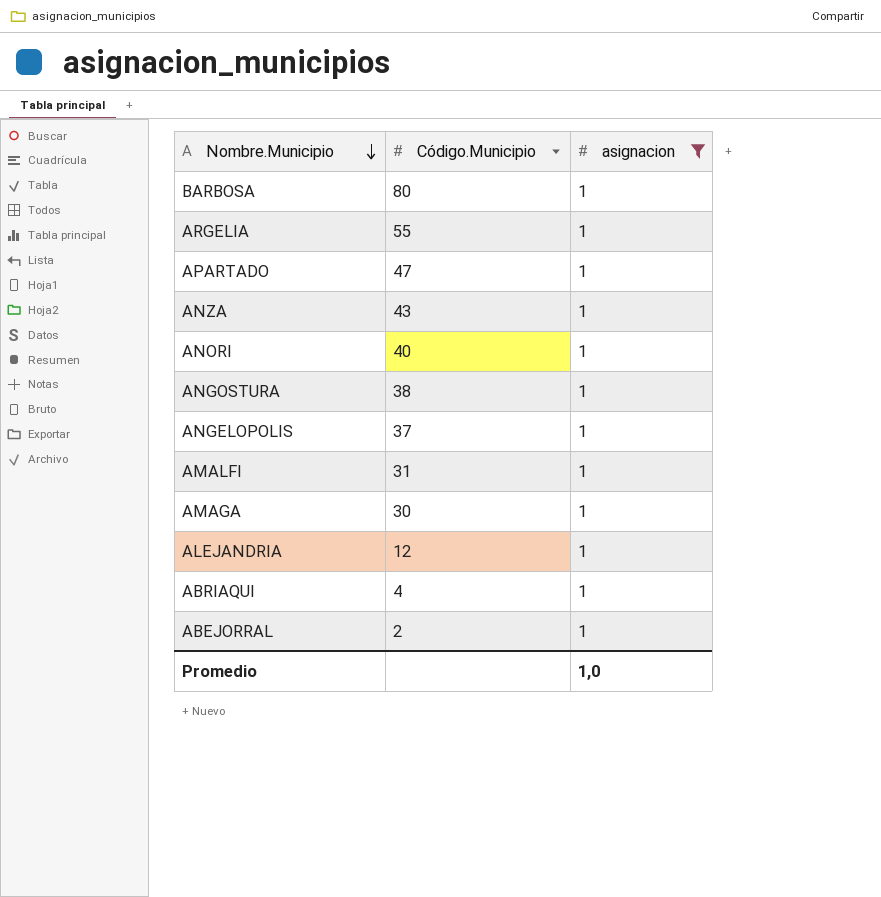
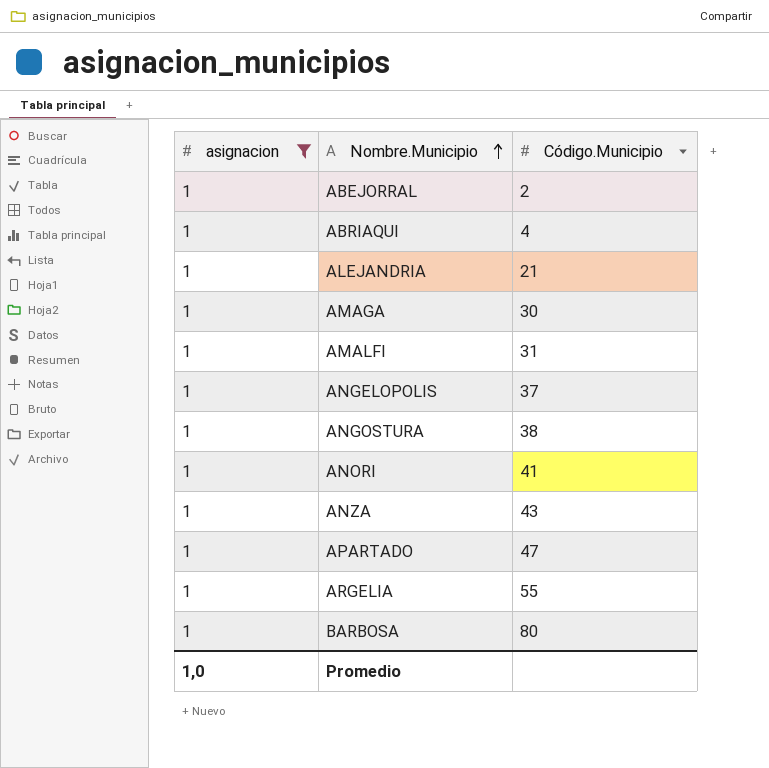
row order: Nombre.Municipio descending -> Nombre.Municipio ascending
column asignacion | position: 3 -> 1
ALEJANDRIA | Código.Municipio: 12 -> 21
ANORI | Código.Municipio: 40 -> 41

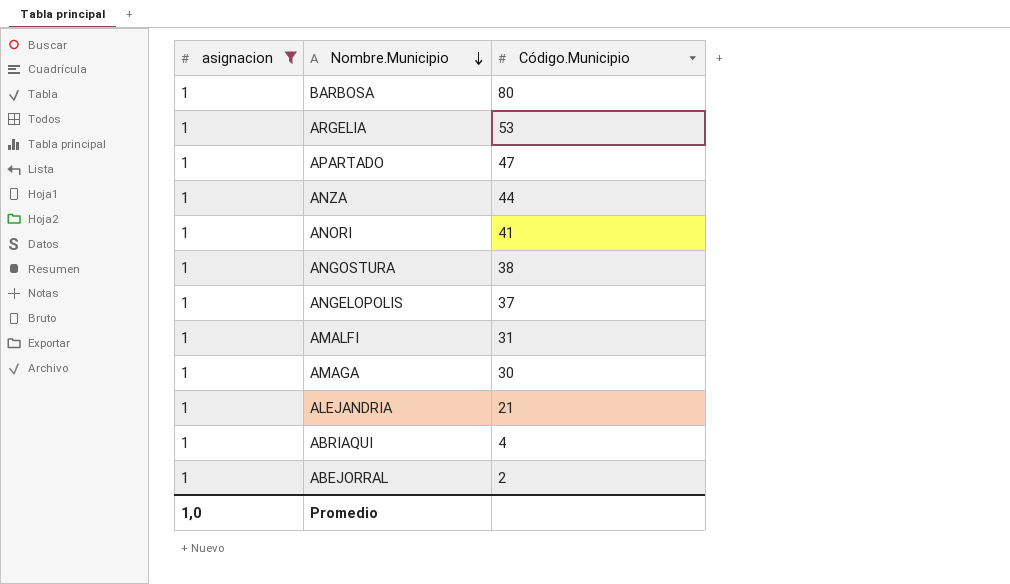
row order: Nombre.Municipio ascending -> Nombre.Municipio descending
ARGELIA | Código.Municipio: 55 -> 53
ANZA | Código.Municipio: 43 -> 44

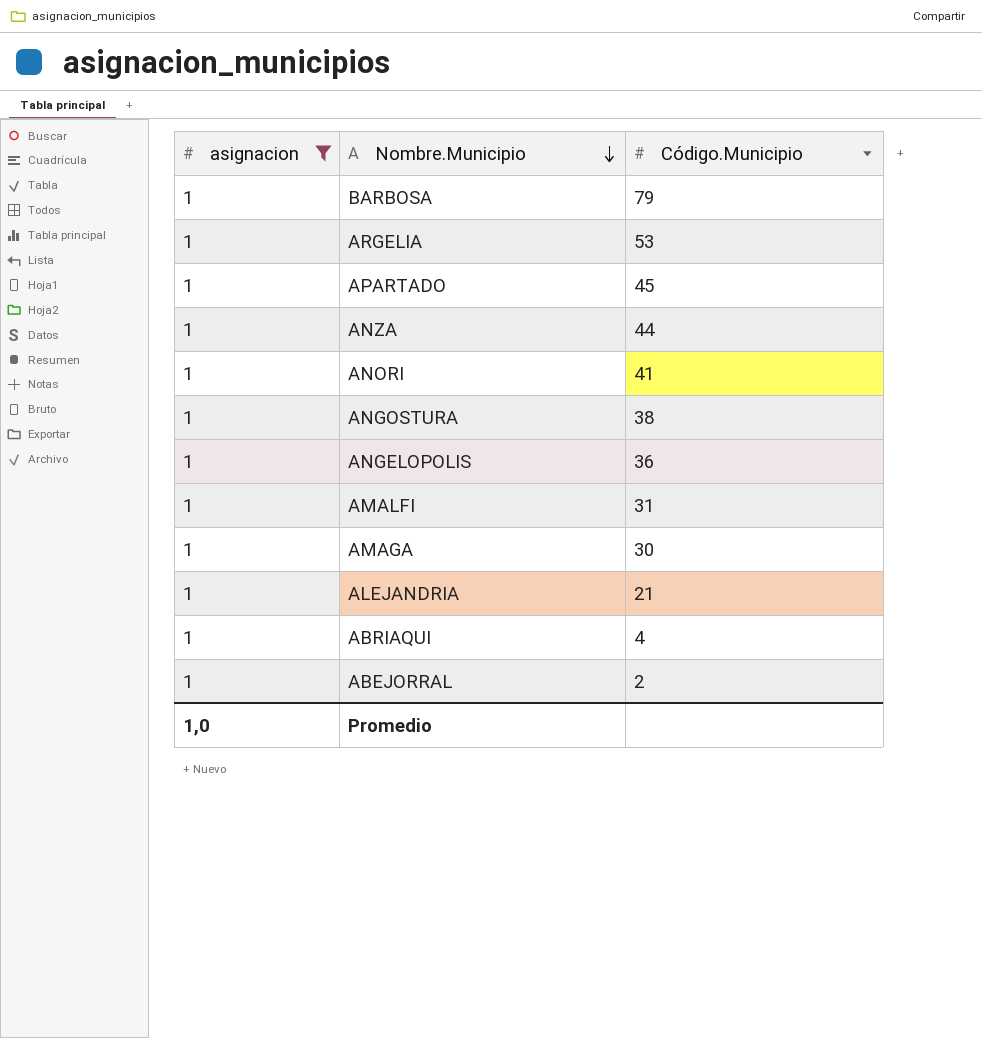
BARBOSA | Código.Municipio: 80 -> 79
APARTADO | Código.Municipio: 47 -> 45
ANGELOPOLIS | Código.Municipio: 37 -> 36

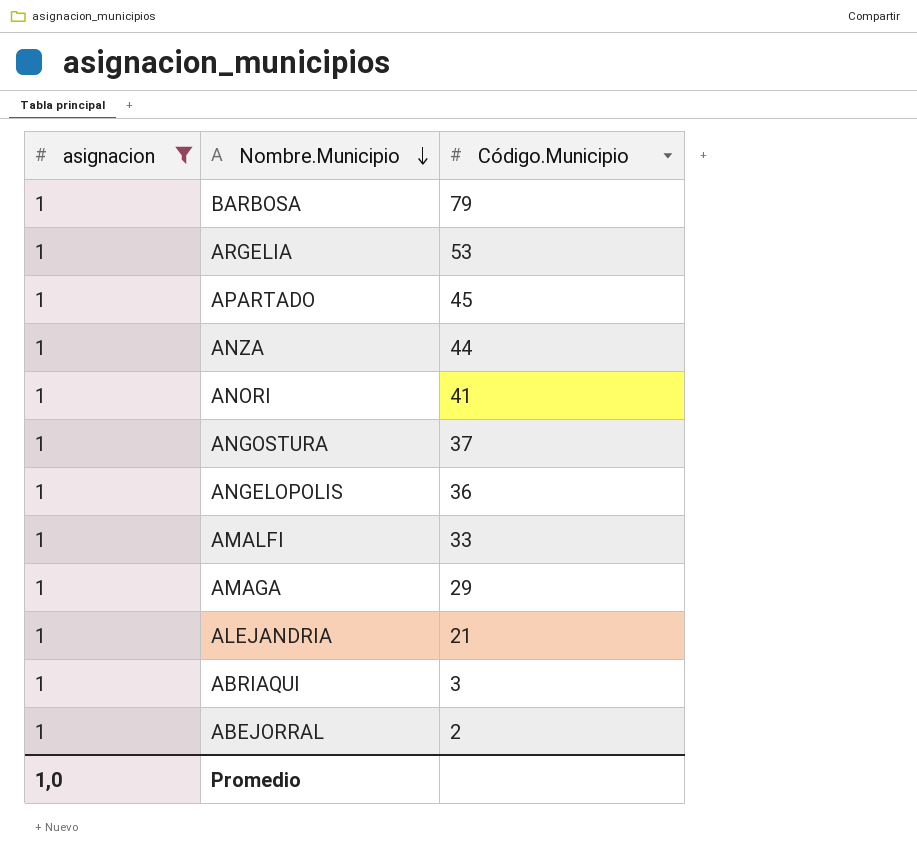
ANGOSTURA | Código.Municipio: 38 -> 37
AMALFI | Código.Municipio: 31 -> 33
AMAGA | Código.Municipio: 30 -> 29
ABRIAQUI | Código.Municipio: 4 -> 3

